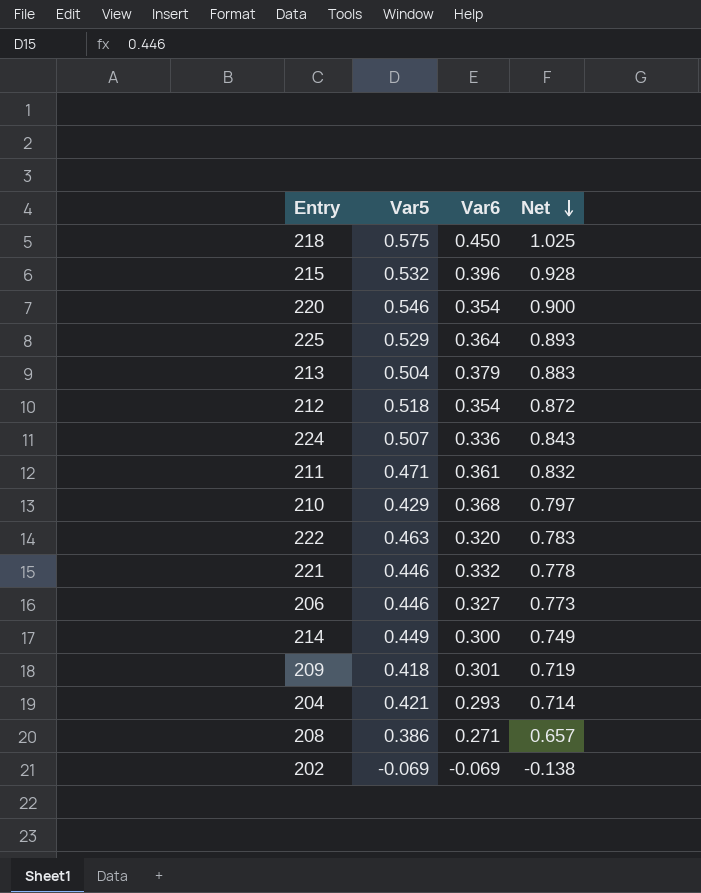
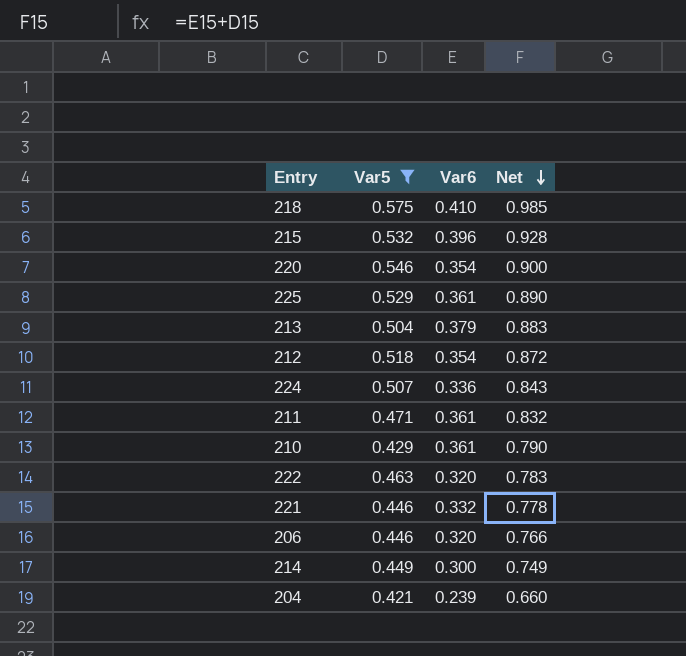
filter: none -> Var5 >= 0.421
218 | Var6: 0.450 -> 0.410
218 | Net: 1.025 -> 0.985
225 | Var6: 0.364 -> 0.361
225 | Net: 0.893 -> 0.890
210 | Var6: 0.368 -> 0.361
210 | Net: 0.797 -> 0.790
206 | Var6: 0.327 -> 0.320
206 | Net: 0.773 -> 0.766
204 | Var6: 0.293 -> 0.239
204 | Net: 0.714 -> 0.660

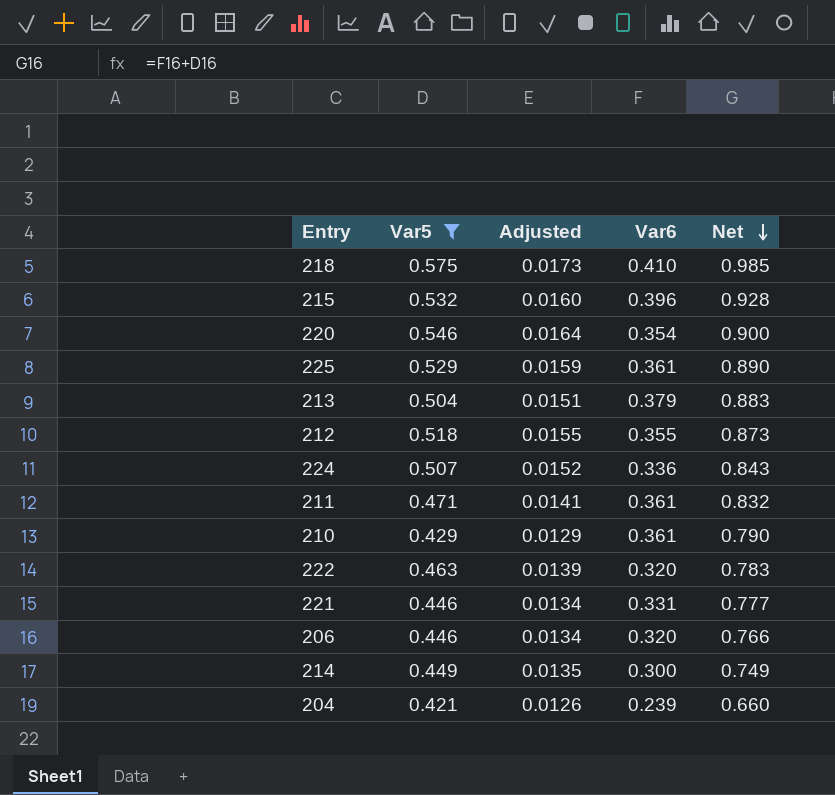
column Adjusted | formula: none -> [Var5] * 0.03
212 | Var6: 0.354 -> 0.355
212 | Net: 0.872 -> 0.873
221 | Var6: 0.332 -> 0.331
221 | Net: 0.778 -> 0.777

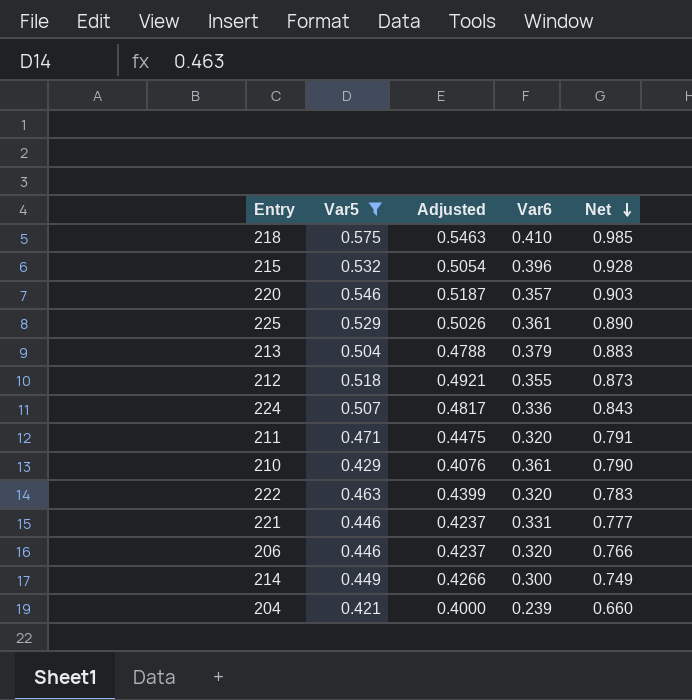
column Adjusted | formula: [Var5] * 0.03 -> [Var5] * 0.95
220 | Var6: 0.354 -> 0.357
220 | Net: 0.900 -> 0.903
211 | Var6: 0.361 -> 0.320
211 | Net: 0.832 -> 0.791

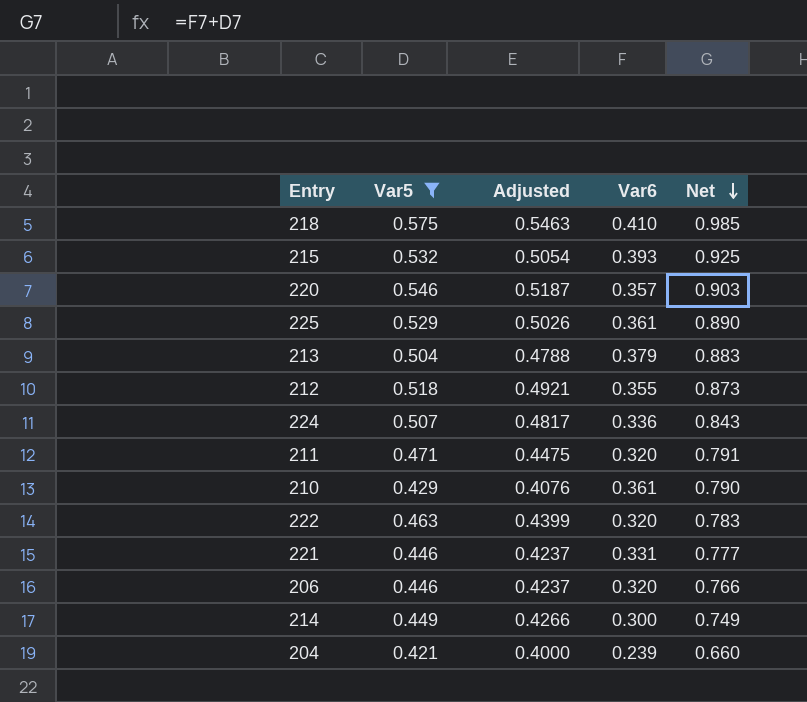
215 | Var6: 0.396 -> 0.393
215 | Net: 0.928 -> 0.925

